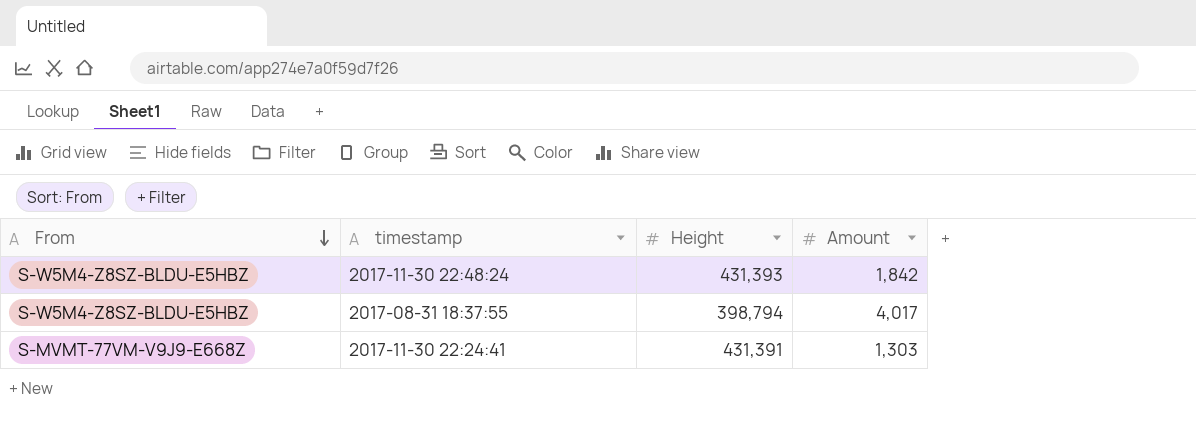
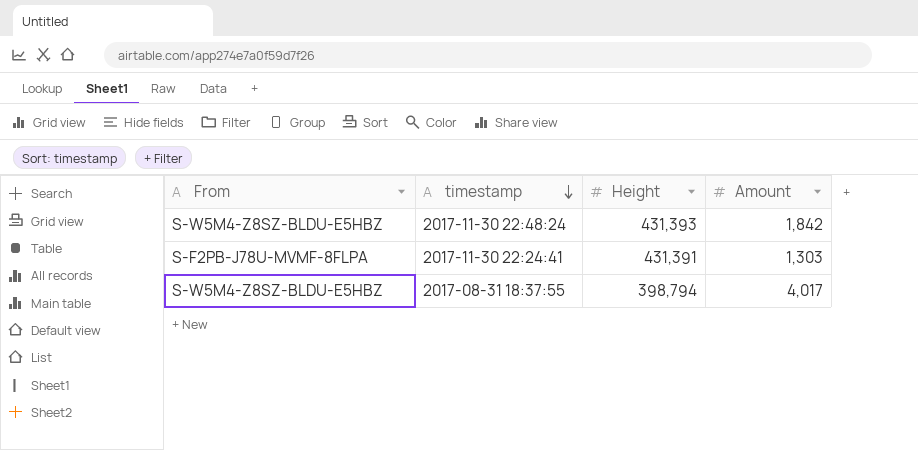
row order: From descending -> timestamp descending
2017-11-30 22:24:41 | From: S-MVMT-77VM-V9J9-E668Z -> S-F2PB-J78U-MVMF-8FLPA

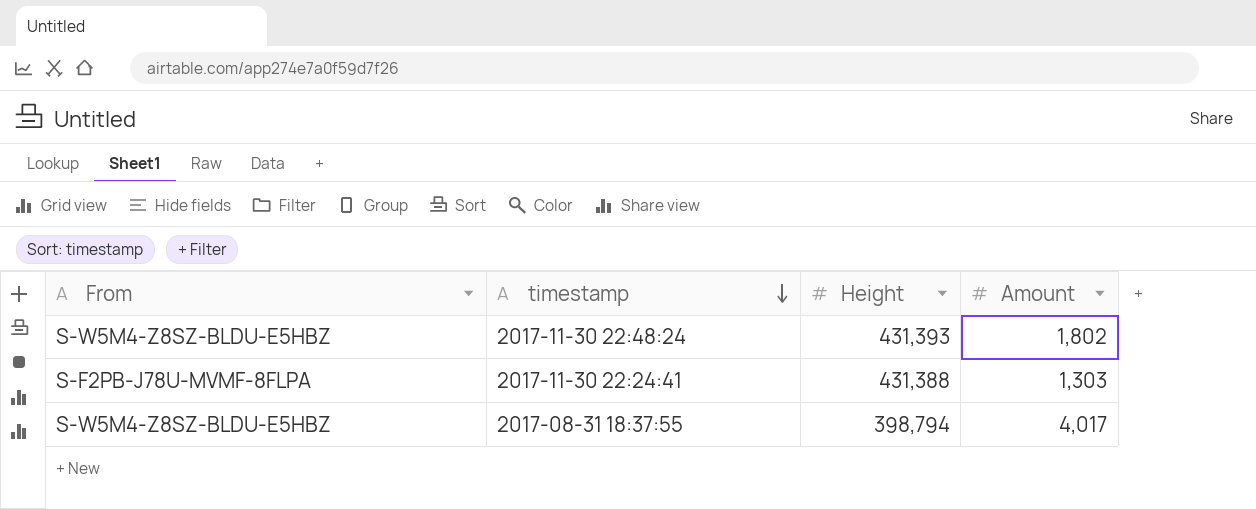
2017-11-30 22:48:24 | Amount: 1,842 -> 1,802
2017-11-30 22:24:41 | Height: 431,391 -> 431,388

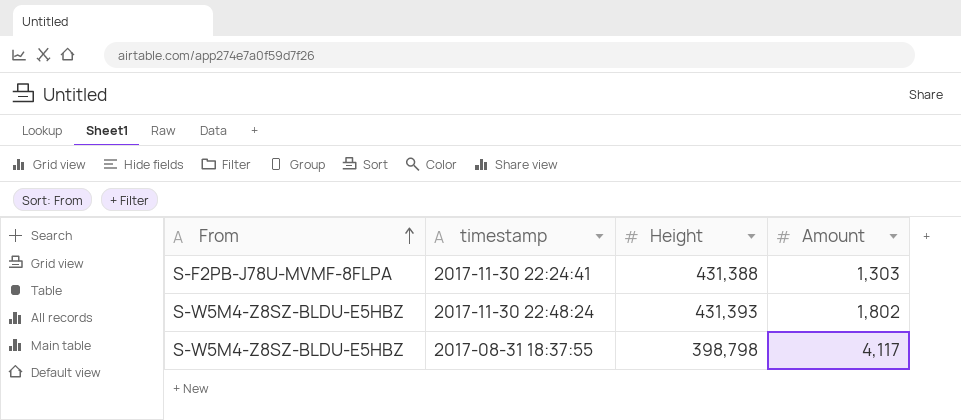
row order: timestamp descending -> From ascending
2017-08-31 18:37:55 | Height: 398,794 -> 398,798
2017-08-31 18:37:55 | Amount: 4,017 -> 4,117

